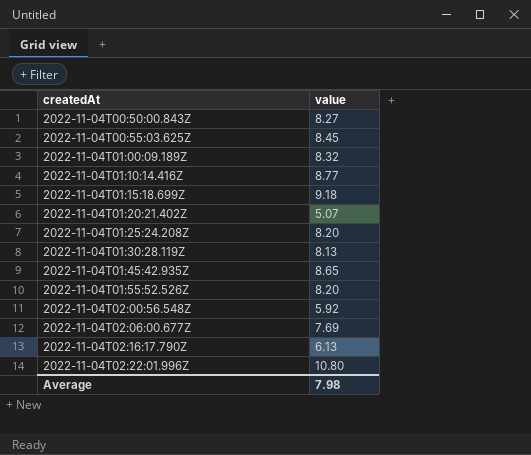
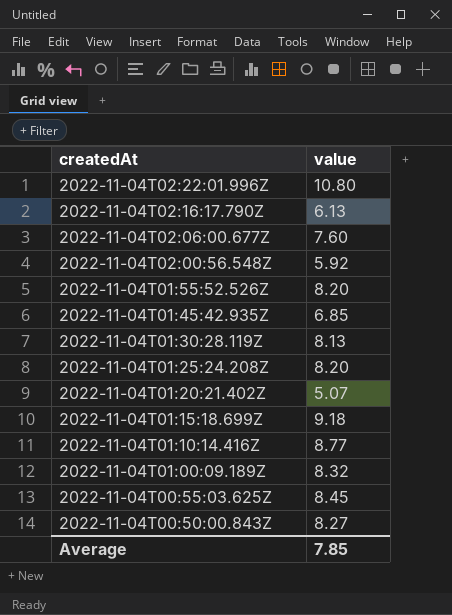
row order: createdAt ascending -> createdAt descending
2022-11-04T02:06:00.677Z | value: 7.69 -> 7.60
2022-11-04T01:45:42.935Z | value: 8.65 -> 6.85
Average | value: 7.98 -> 7.85

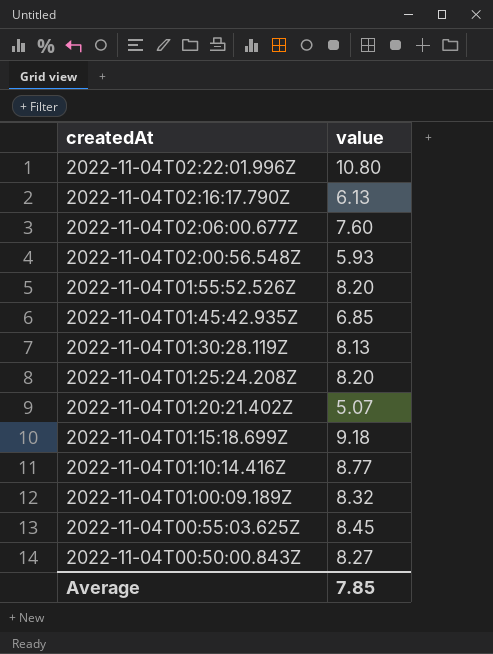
2022-11-04T02:00:56.548Z | value: 5.92 -> 5.93

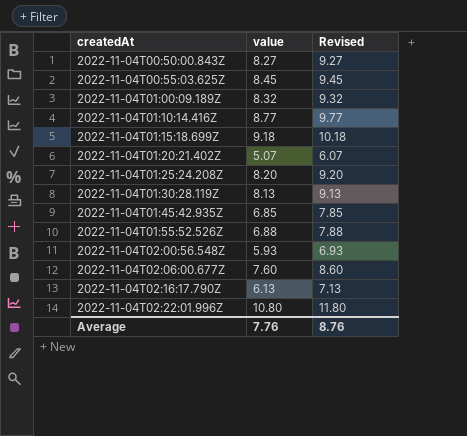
row order: createdAt descending -> createdAt ascending
column Revised | formula: none -> [value] + 1
2022-11-04T01:55:52.526Z | value: 8.20 -> 6.88
Average | value: 7.85 -> 7.76

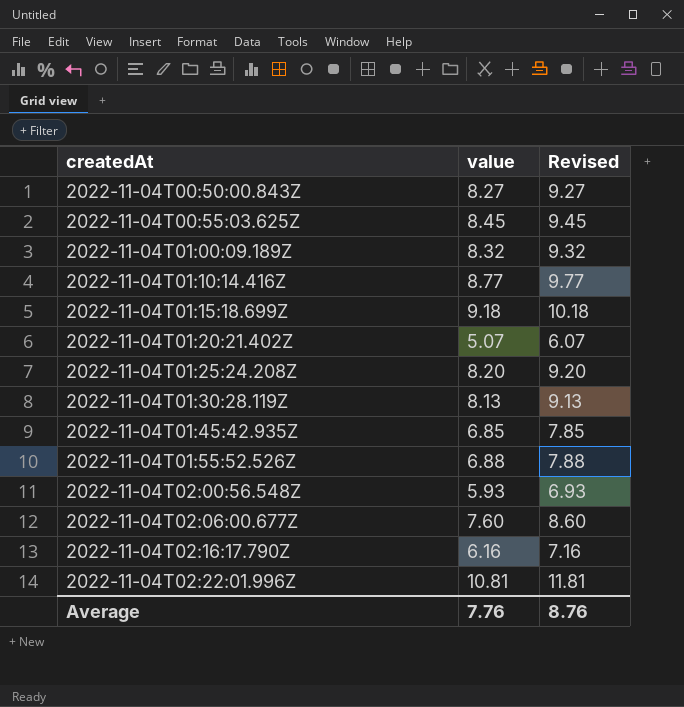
2022-11-04T02:16:17.790Z | value: 6.13 -> 6.16
2022-11-04T02:16:17.790Z | Revised: 7.13 -> 7.16
2022-11-04T02:22:01.996Z | value: 10.80 -> 10.81
2022-11-04T02:22:01.996Z | Revised: 11.80 -> 11.81

